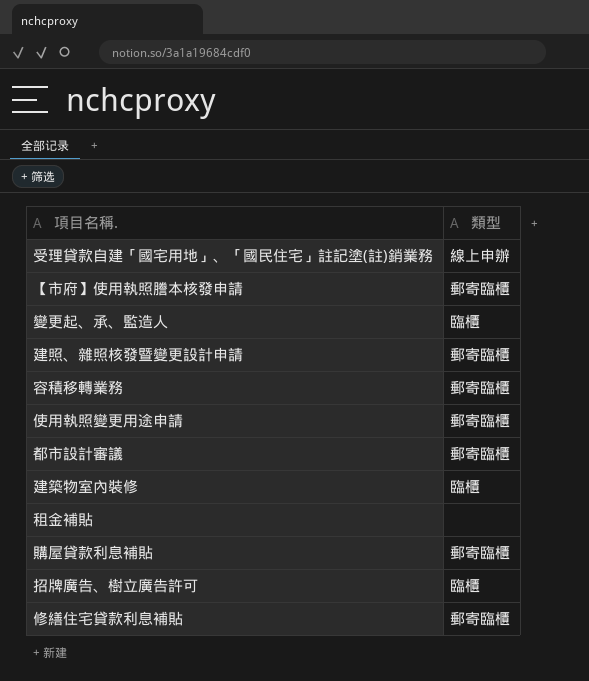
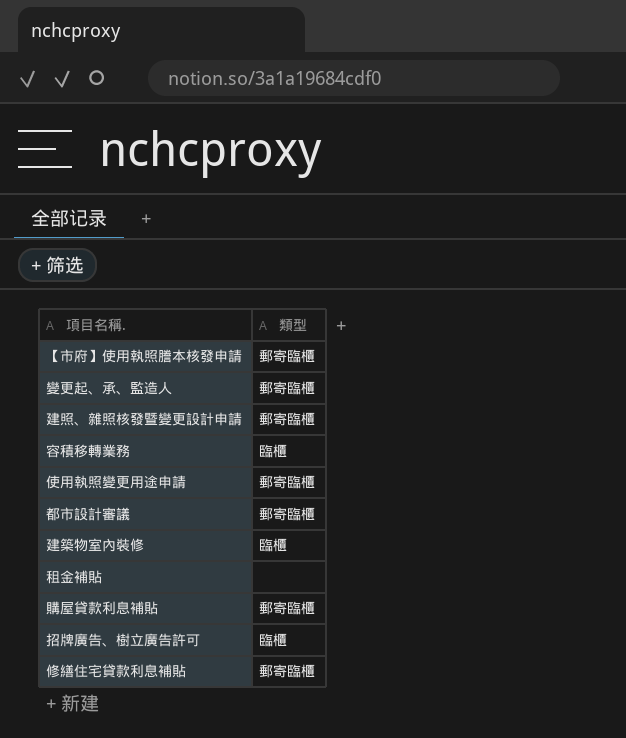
row 受理貸款自建「國宅用地」、「國民住宅」註記塗(註)銷業務: 線上申辦 -> none
變更起、承、監造人 | 類型: 臨櫃 -> 郵寄臨櫃
容積移轉業務 | 類型: 郵寄臨櫃 -> 臨櫃

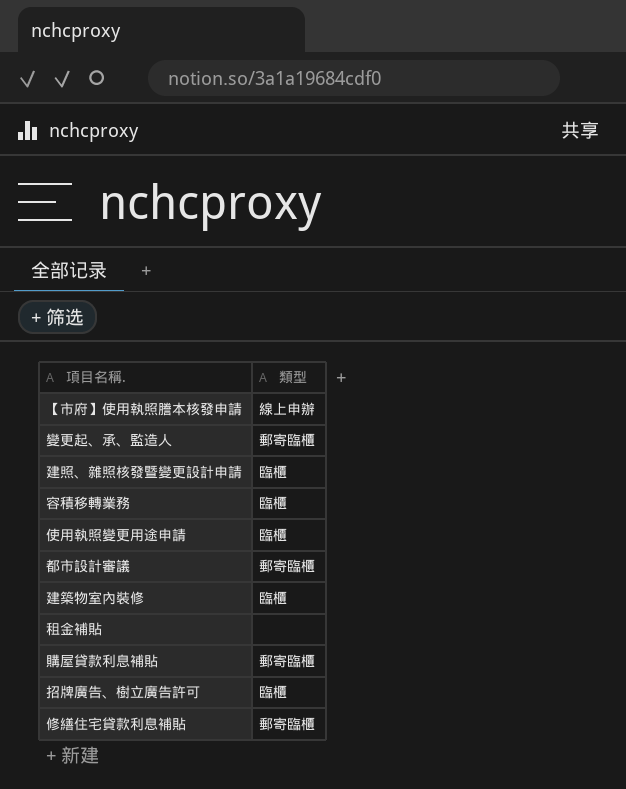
【市府】使用執照謄本核發申請 | 類型: 郵寄臨櫃 -> 線上申辦
建照、雜照核發暨變更設計申請 | 類型: 郵寄臨櫃 -> 臨櫃
使用執照變更用途申請 | 類型: 郵寄臨櫃 -> 臨櫃

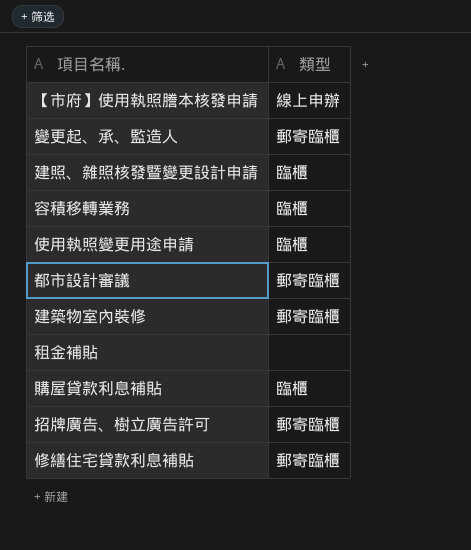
建築物室內裝修 | 類型: 臨櫃 -> 郵寄臨櫃
購屋貸款利息補貼 | 類型: 郵寄臨櫃 -> 臨櫃
招牌廣告、樹立廣告許可 | 類型: 臨櫃 -> 郵寄臨櫃

